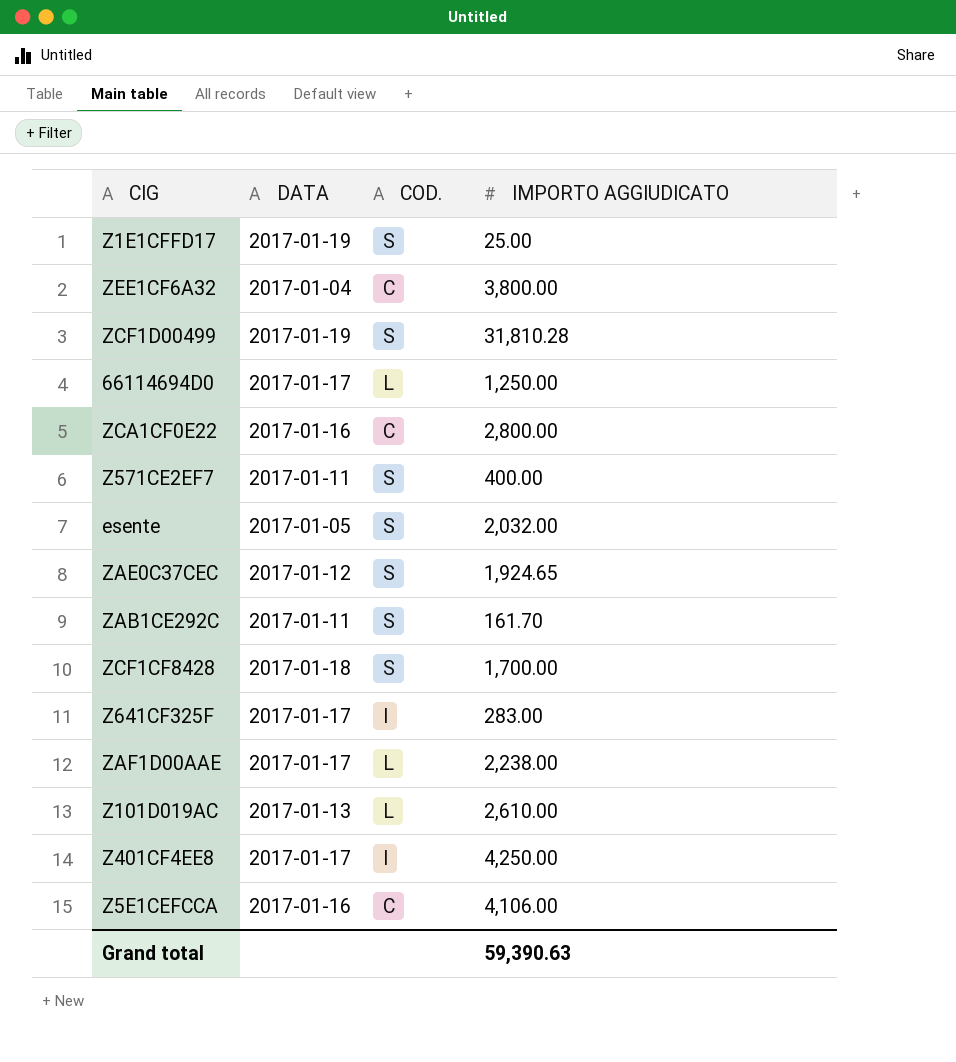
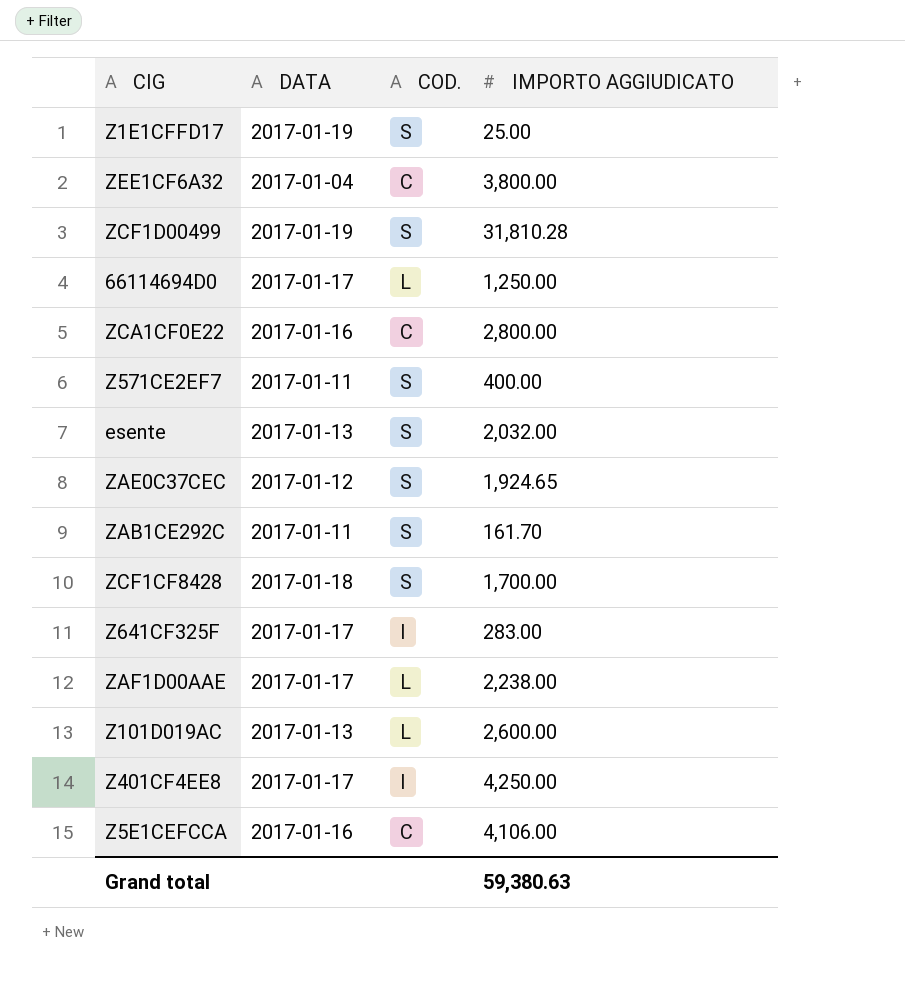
esente | DATA: 2017-01-05 -> 2017-01-13
Z101D019AC | IMPORTO AGGIUDICATO: 2,610.00 -> 2,600.00
Grand total | IMPORTO AGGIUDICATO: 59,390.63 -> 59,380.63

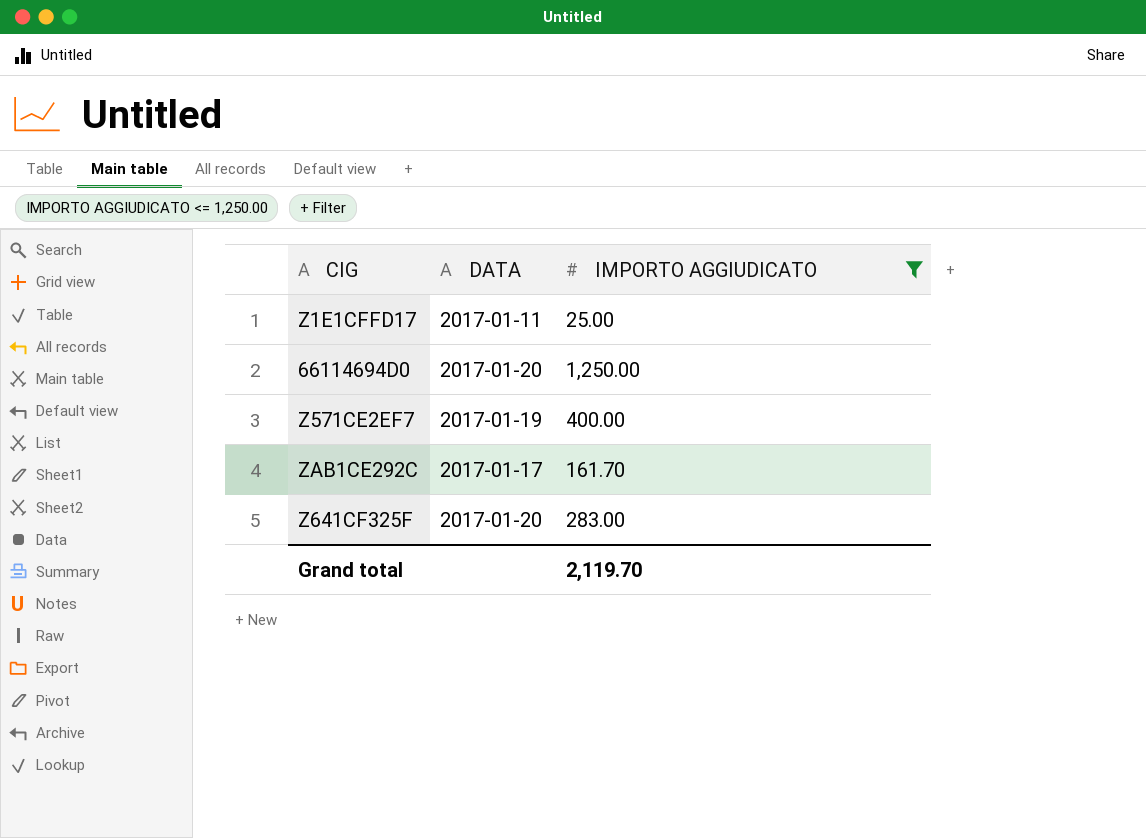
filter: none -> IMPORTO AGGIUDICATO <= 1,250.00
column COD. | position: 3 -> none
Z1E1CFFD17 | DATA: 2017-01-19 -> 2017-01-11
66114694D0 | DATA: 2017-01-17 -> 2017-01-20
Z571CE2EF7 | DATA: 2017-01-11 -> 2017-01-19
ZAB1CE292C | DATA: 2017-01-11 -> 2017-01-17
Z641CF325F | DATA: 2017-01-17 -> 2017-01-20
Grand total | IMPORTO AGGIUDICATO: 59,380.63 -> 2,119.70

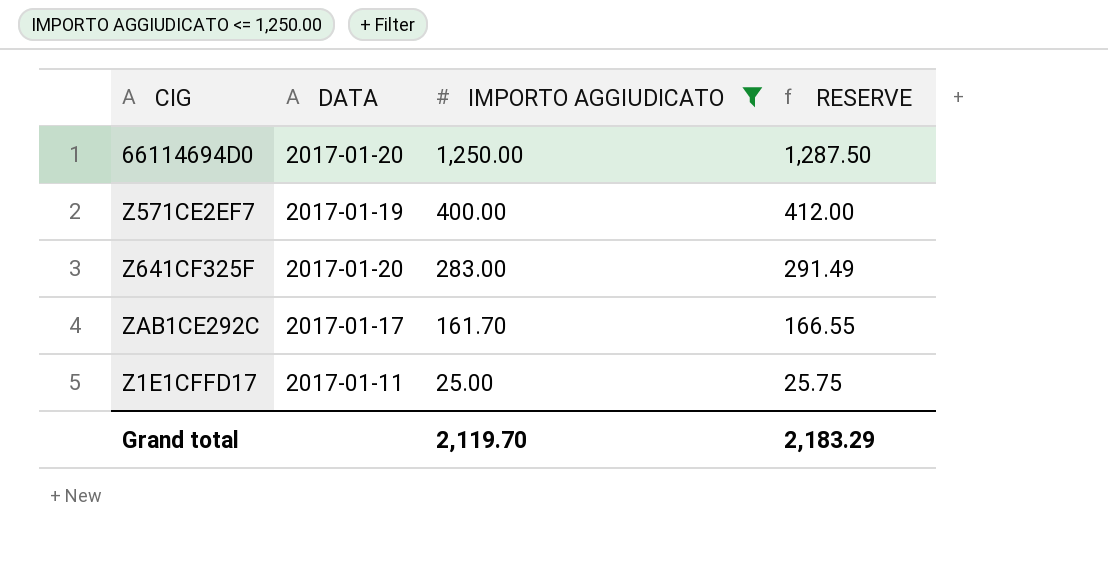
row order: none -> IMPORTO AGGIUDICATO descending
column RESERVE | formula: none -> [IMPORTO AGGIUDICATO] * 1.03

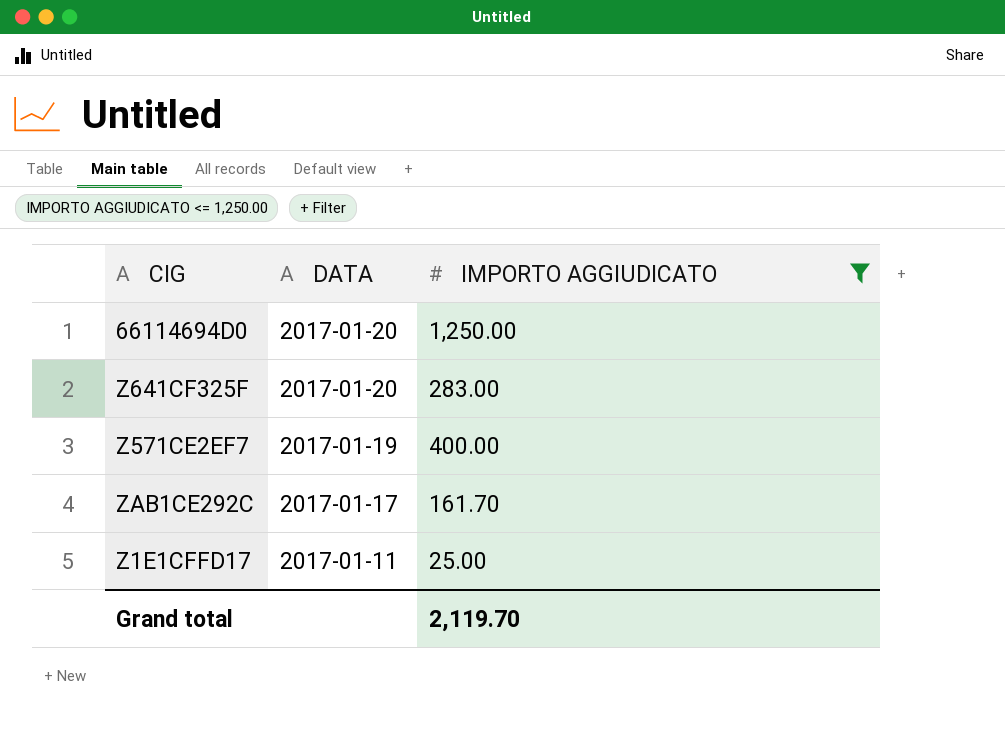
row order: IMPORTO AGGIUDICATO descending -> DATA descending
column RESERVE | formula: [IMPORTO AGGIUDICATO] * 1.03 -> none

